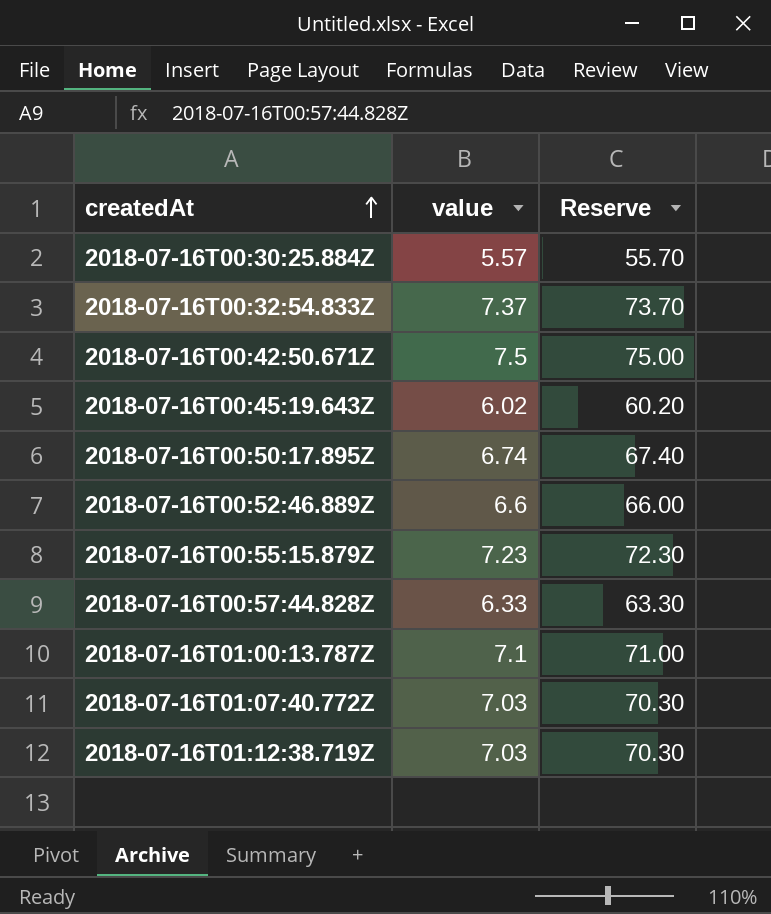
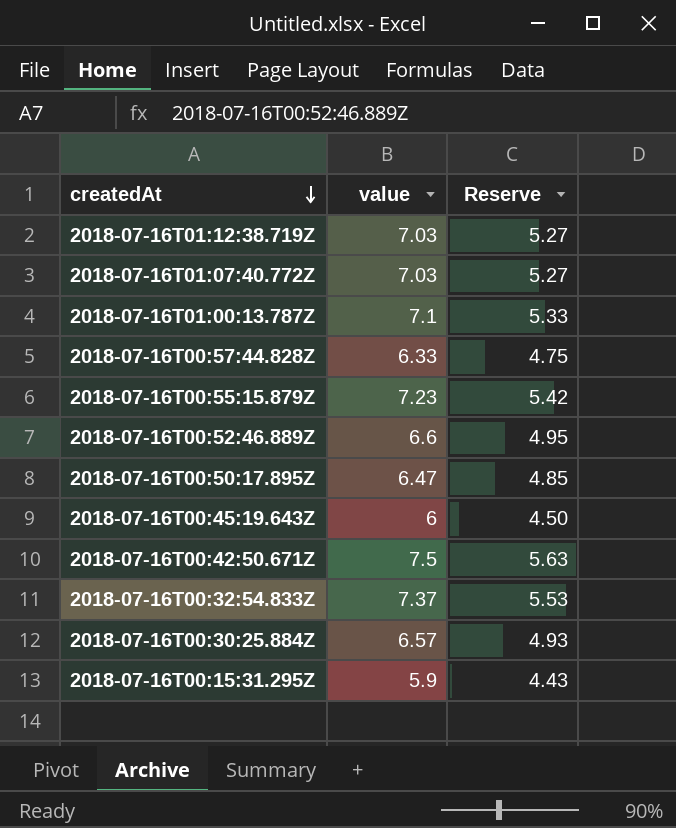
row order: createdAt ascending -> createdAt descending
column Reserve | formula: [value] * 10 -> [value] * 0.75
2018-07-16T00:50:17.895Z | value: 6.74 -> 6.47
2018-07-16T00:45:19.643Z | value: 6.02 -> 6
2018-07-16T00:30:25.884Z | value: 5.57 -> 6.57
row 2018-07-16T00:15:31.295Z: none -> 5.9 | 4.43

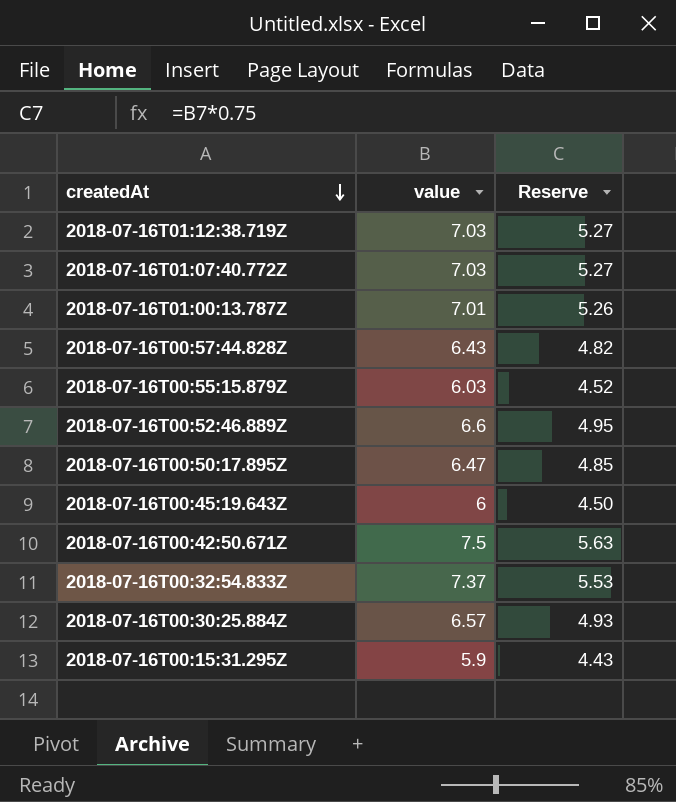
2018-07-16T01:00:13.787Z | value: 7.1 -> 7.01
2018-07-16T01:00:13.787Z | Reserve: 5.33 -> 5.26
2018-07-16T00:57:44.828Z | value: 6.33 -> 6.43
2018-07-16T00:57:44.828Z | Reserve: 4.75 -> 4.82
2018-07-16T00:55:15.879Z | value: 7.23 -> 6.03
2018-07-16T00:55:15.879Z | Reserve: 5.42 -> 4.52

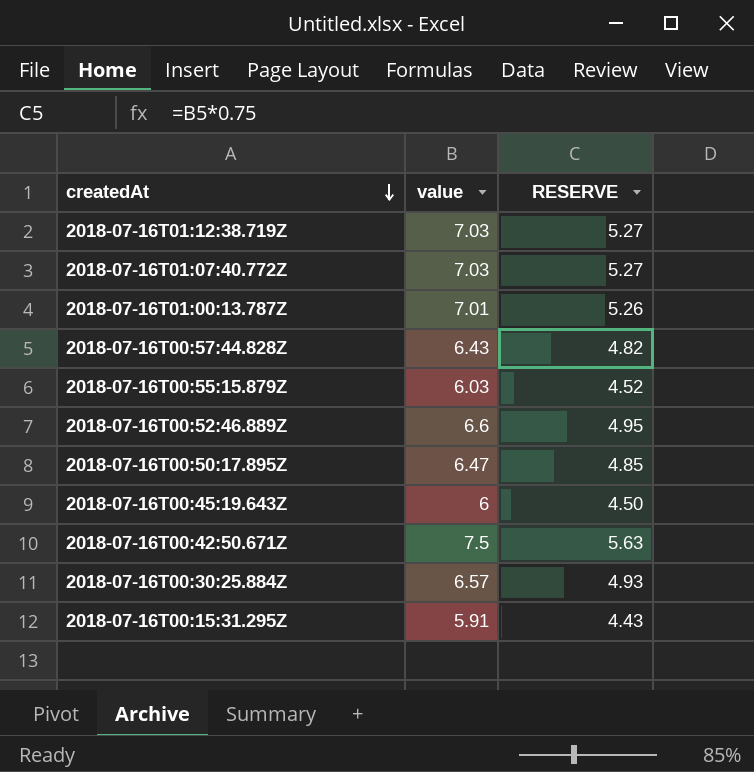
column name: Reserve -> RESERVE
row 2018-07-16T00:32:54.833Z: 7.37 | 5.53 -> none
2018-07-16T00:15:31.295Z | value: 5.9 -> 5.91

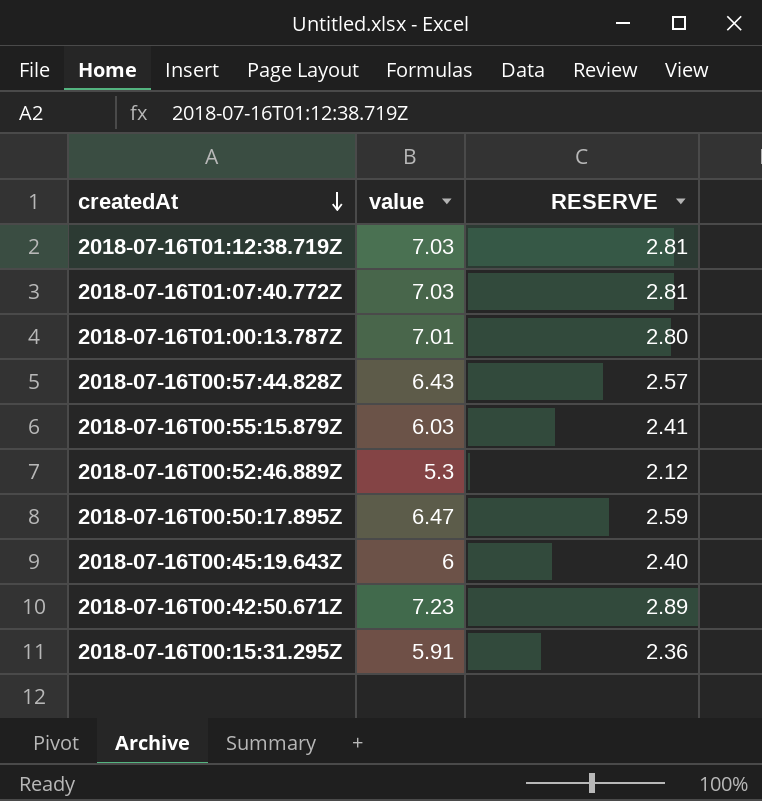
column RESERVE | formula: [value] * 0.75 -> [value] * 0.4
row 2018-07-16T00:30:25.884Z: 6.57 | 4.93 -> none
2018-07-16T00:52:46.889Z | value: 6.6 -> 5.3
2018-07-16T00:42:50.671Z | value: 7.5 -> 7.23

